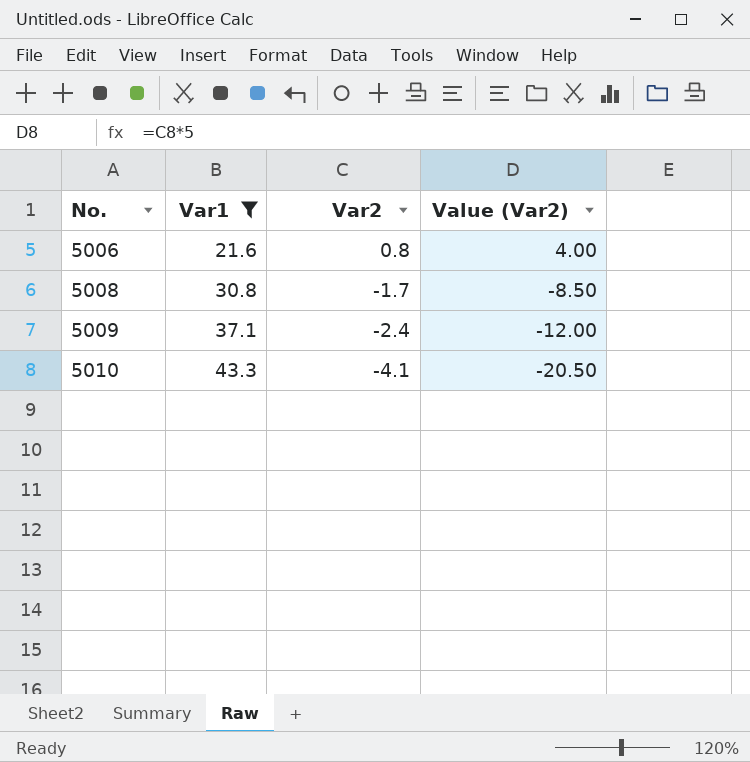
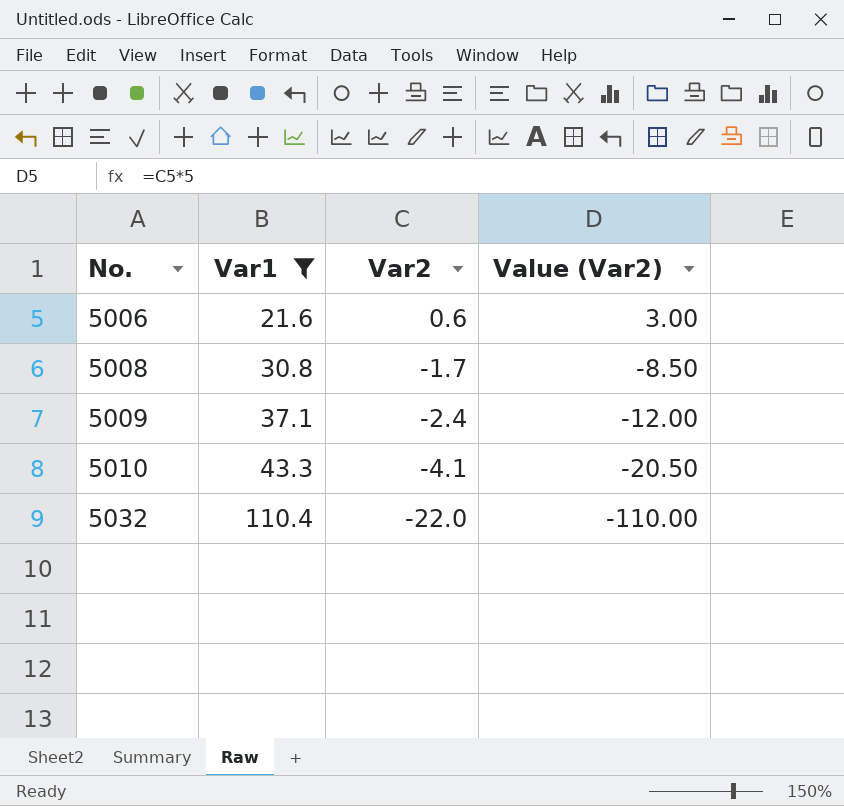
5006 | Var2: 0.8 -> 0.6
5006 | Value (Var2): 4.00 -> 3.00
row 5032: none -> 110.4 | -22.0 | -110.00

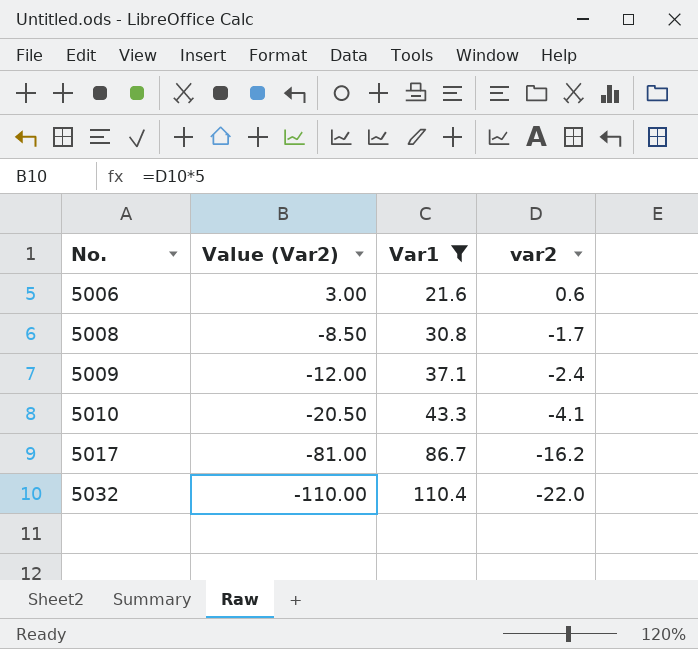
column Value (Var2) | position: 4 -> 2
column name: Var2 -> var2
row 5017: none -> -81.00 | 86.7 | -16.2

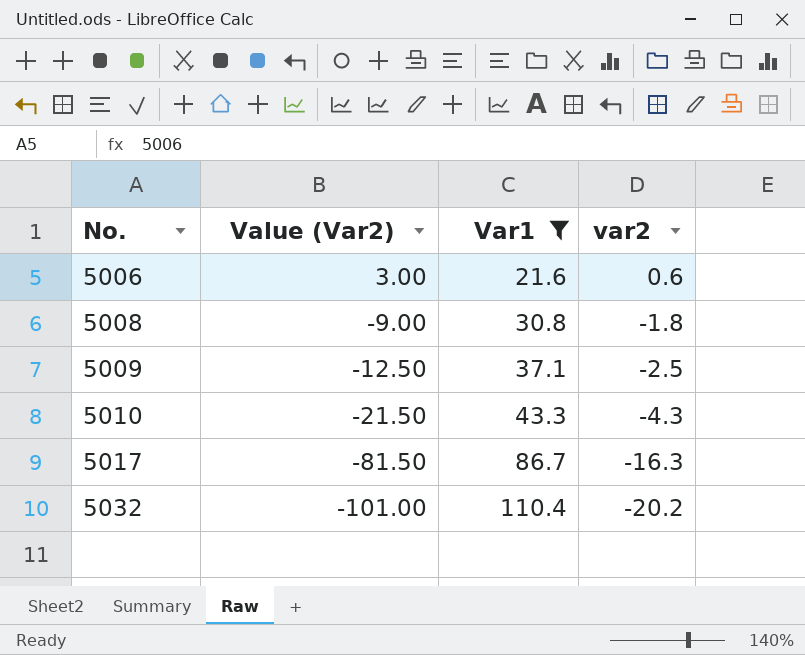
5008 | Value (Var2): -8.50 -> -9.00
5008 | var2: -1.7 -> -1.8
5009 | Value (Var2): -12.00 -> -12.50
5009 | var2: -2.4 -> -2.5
5010 | Value (Var2): -20.50 -> -21.50
5010 | var2: -4.1 -> -4.3
5017 | Value (Var2): -81.00 -> -81.50
5017 | var2: -16.2 -> -16.3
5032 | Value (Var2): -110.00 -> -101.00
5032 | var2: -22.0 -> -20.2

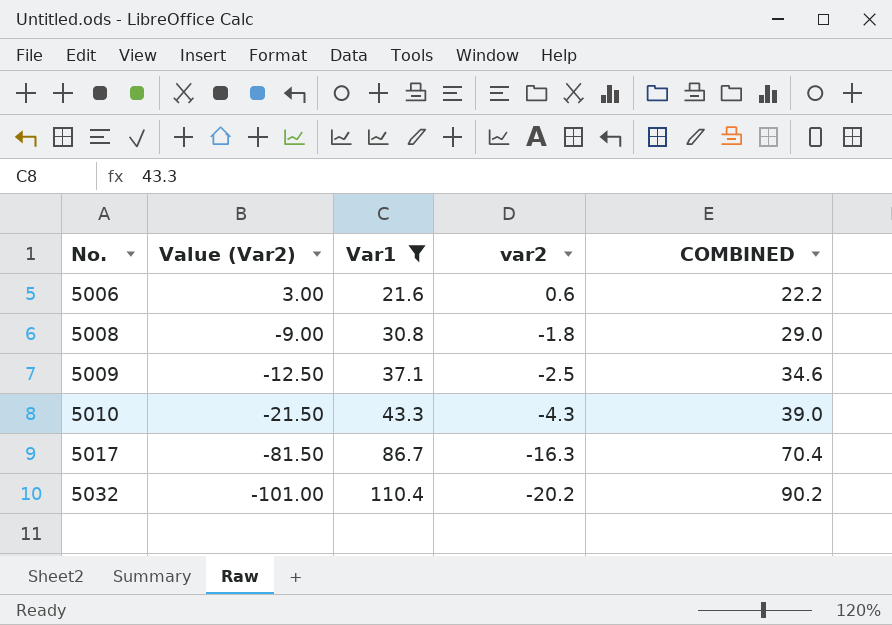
column COMBINED | formula: none -> [Var1] + [var2]

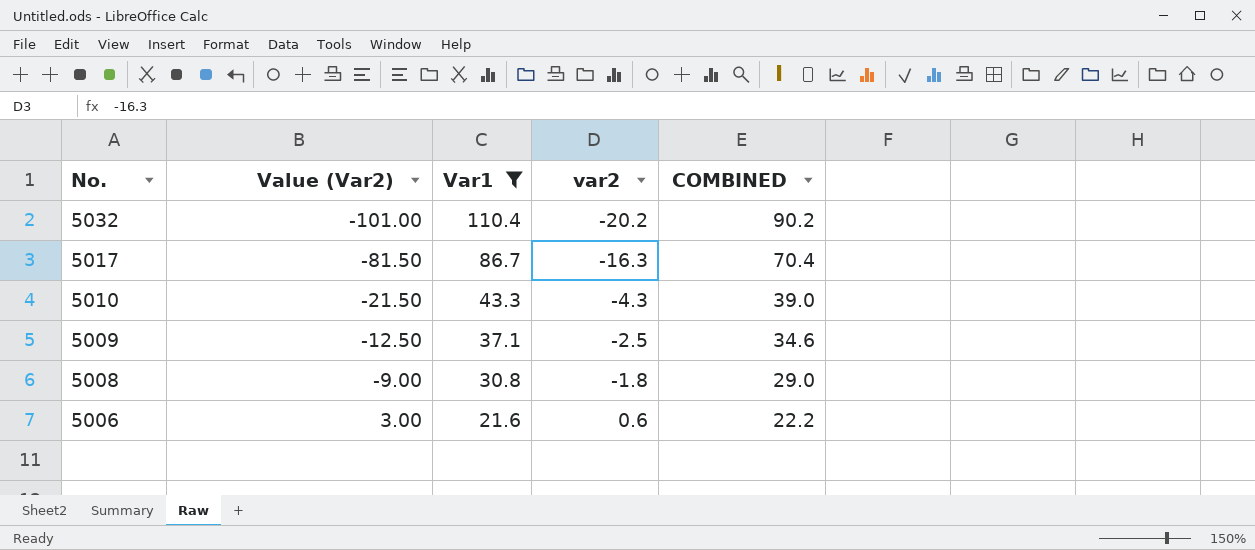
row order: No. ascending -> No. descending

